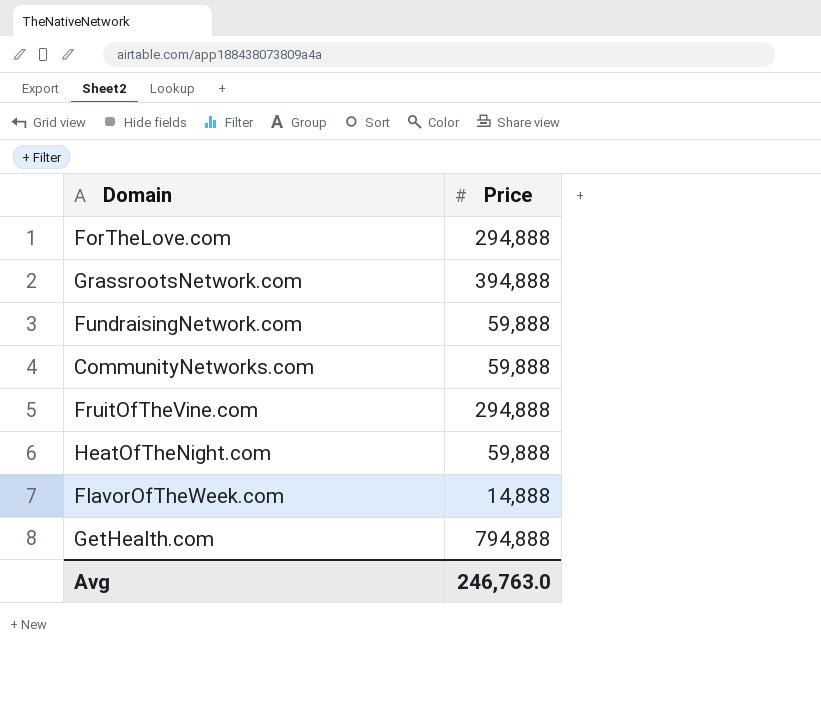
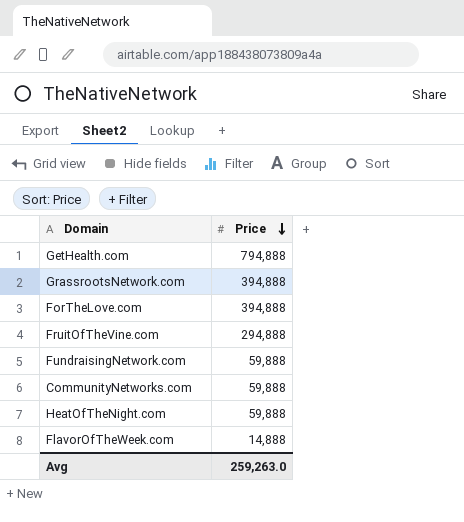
row order: none -> Price descending
ForTheLove.com | Price: 294,888 -> 394,888
Avg | Price: 246,763.0 -> 259,263.0

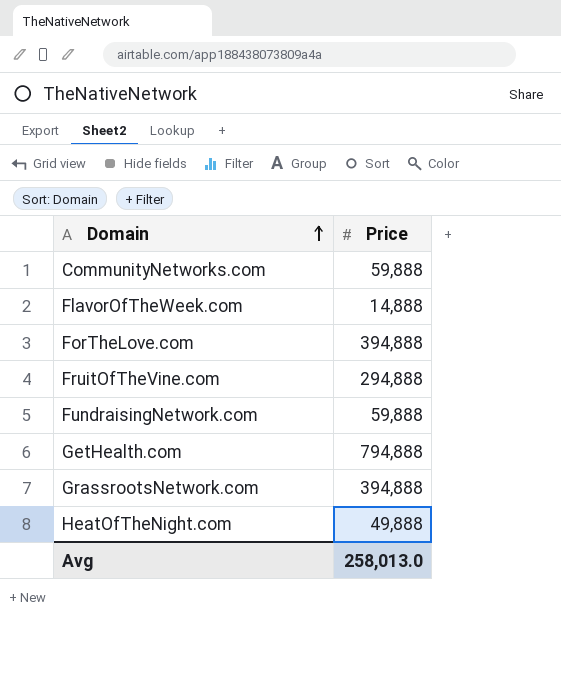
row order: Price descending -> Domain ascending
HeatOfTheNight.com | Price: 59,888 -> 49,888
Avg | Price: 259,263.0 -> 258,013.0

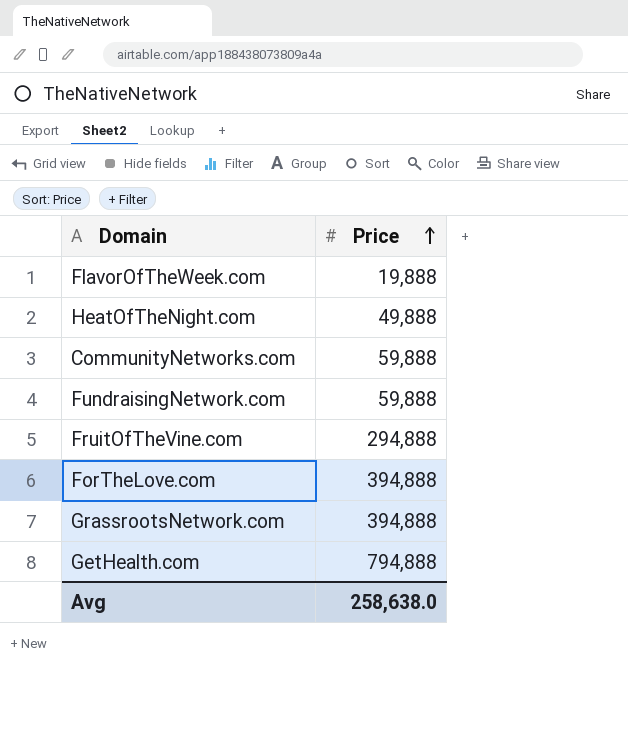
row order: Domain ascending -> Price ascending
FlavorOfTheWeek.com | Price: 14,888 -> 19,888
Avg | Price: 258,013.0 -> 258,638.0

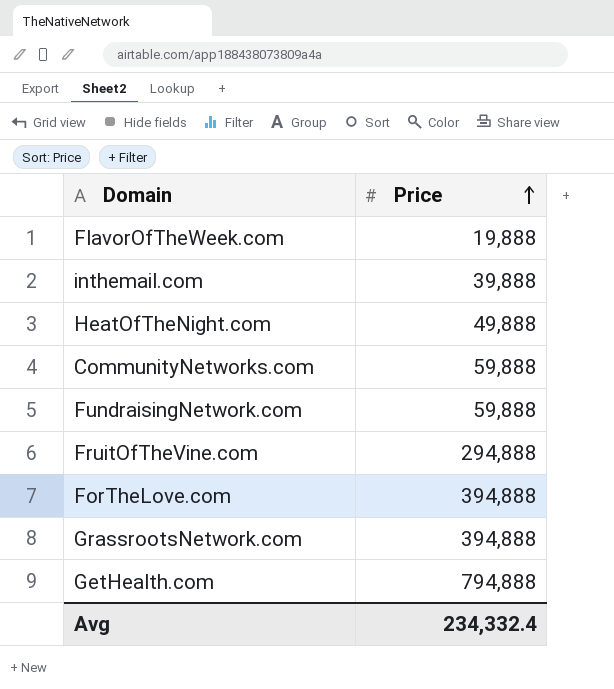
row inthemail.com: none -> 39,888
Avg | Price: 258,638.0 -> 234,332.4

